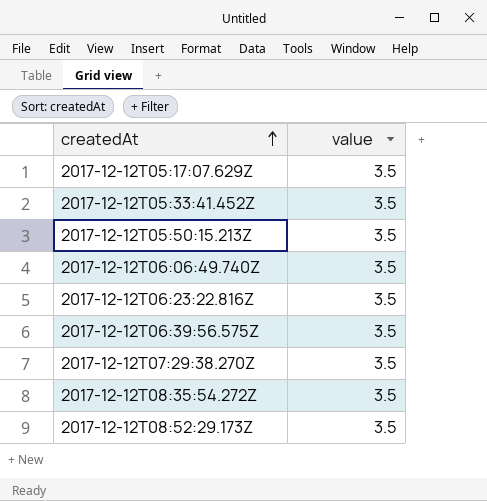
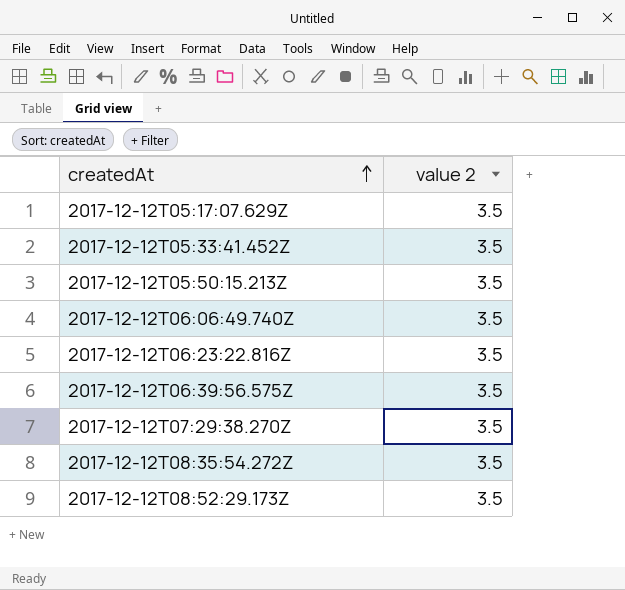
column name: value -> value 2

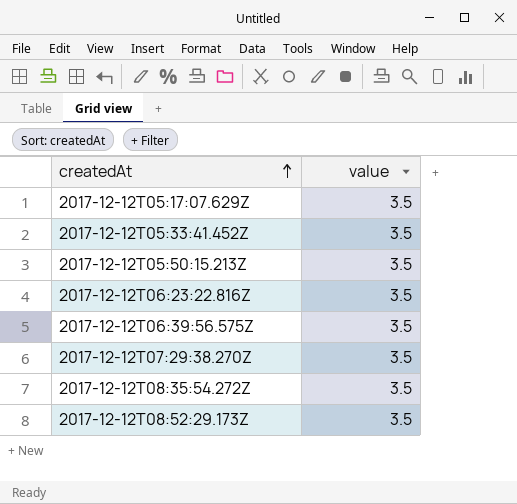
column name: value 2 -> value
row 2017-12-12T06:06:49.740Z: 3.5 -> none

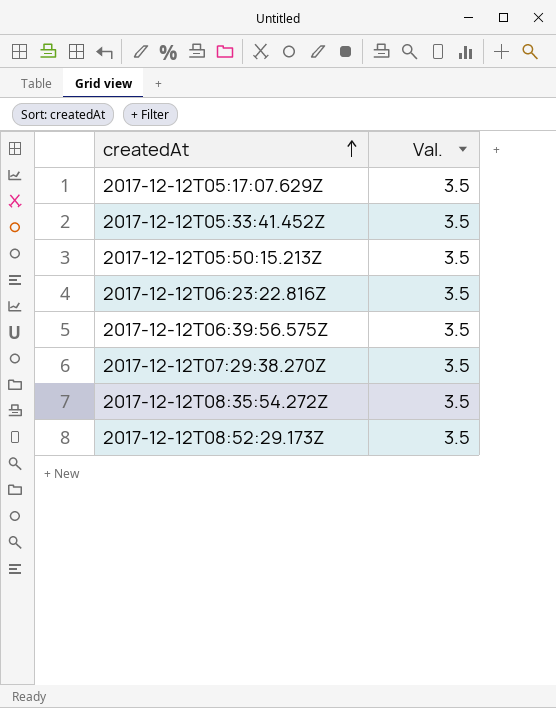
column name: value -> Val.

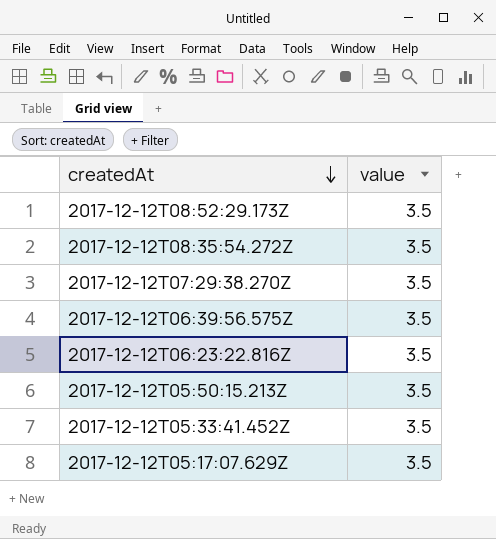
row order: createdAt ascending -> createdAt descending
column name: Val. -> value

